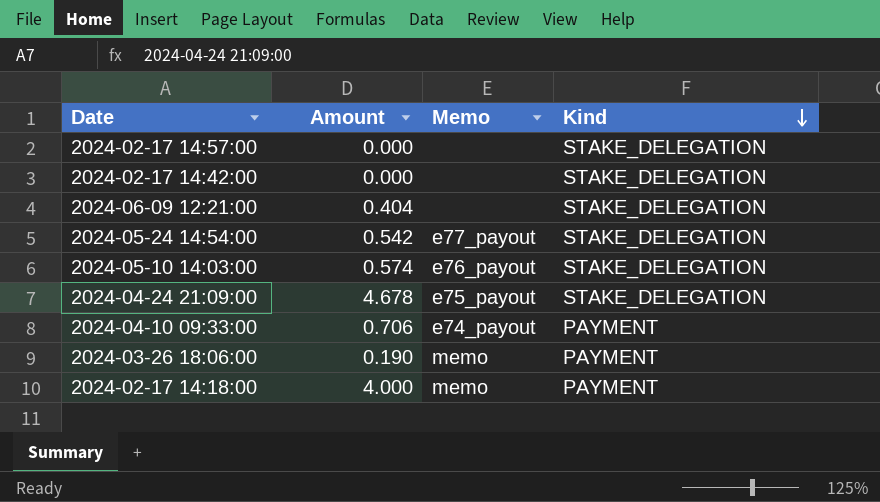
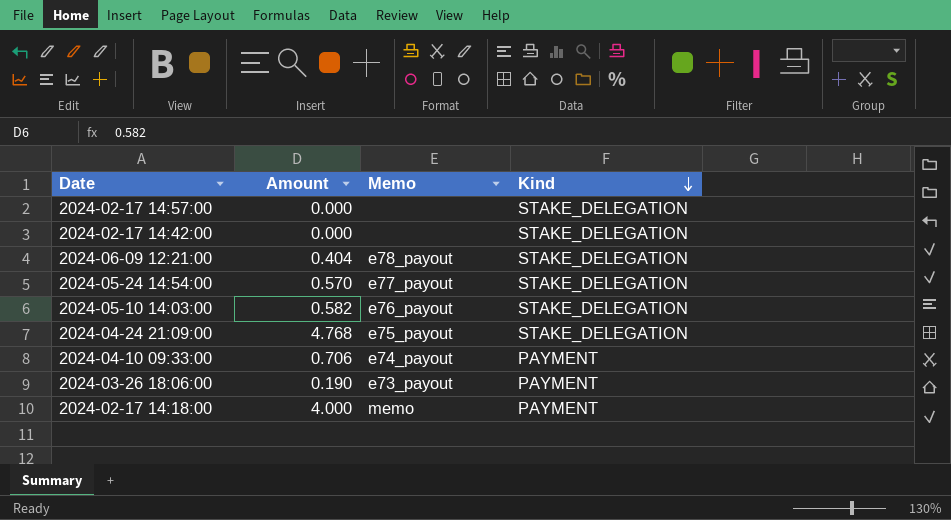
2024-06-09 12:21:00 | Memo: none -> e78_payout
2024-05-24 14:54:00 | Amount: 0.542 -> 0.570
2024-05-10 14:03:00 | Amount: 0.574 -> 0.582
2024-04-24 21:09:00 | Amount: 4.678 -> 4.768
2024-03-26 18:06:00 | Memo: memo -> e73_payout

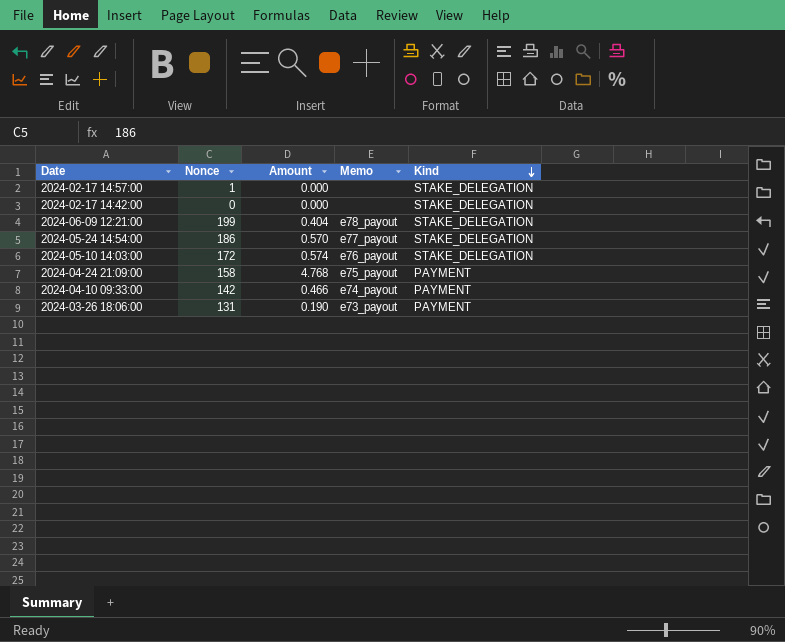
column Nonce | position: none -> 2
row 2024-02-17 14:18:00: 4.000 | memo | PAYMENT -> none
2024-05-10 14:03:00 | Amount: 0.582 -> 0.574
2024-04-24 21:09:00 | Kind: STAKE_DELEGATION -> PAYMENT
2024-04-10 09:33:00 | Amount: 0.706 -> 0.466

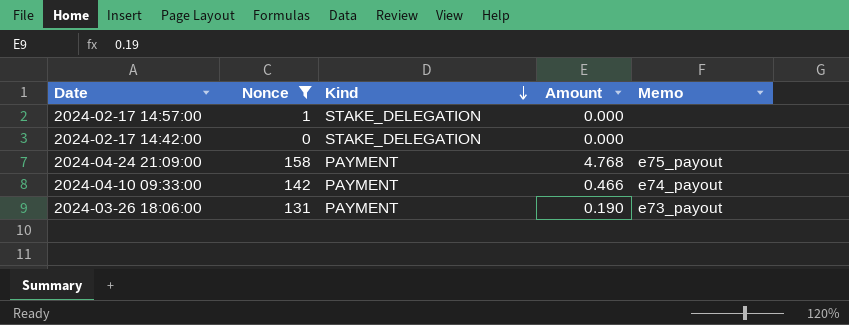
filter: none -> Nonce <= 158
column Kind | position: 5 -> 3

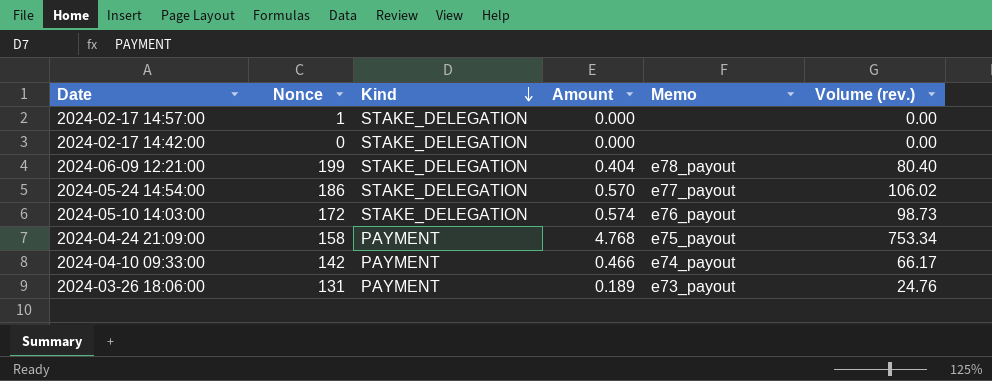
filter: Nonce <= 158 -> none
column Volume (rev.) | formula: none -> [Nonce] * [Amount]
2024-03-26 18:06:00 | Amount: 0.190 -> 0.189

